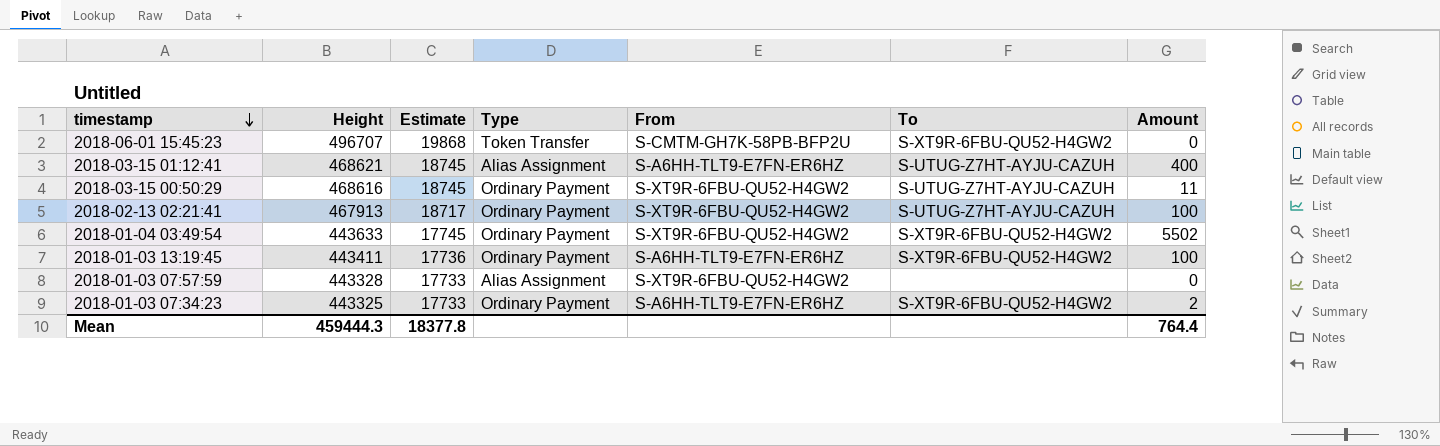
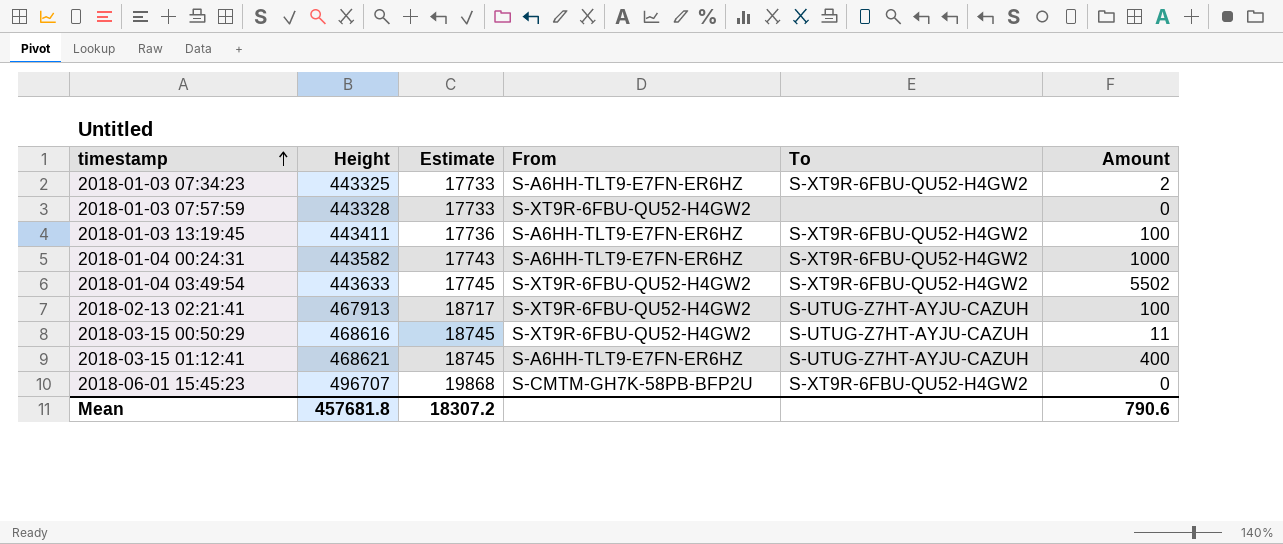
row order: timestamp descending -> timestamp ascending
column Type | position: 4 -> none
row 2018-01-04 00:24:31: none -> 443582 | 17743 | S-A6HH-TLT9-E7FN-ER6HZ | S-XT9R-6FBU-QU52-H4GW2 | 1000
Mean | Height: 459444.3 -> 457681.8
Mean | Estimate: 18377.8 -> 18307.2
Mean | Amount: 764.4 -> 790.6

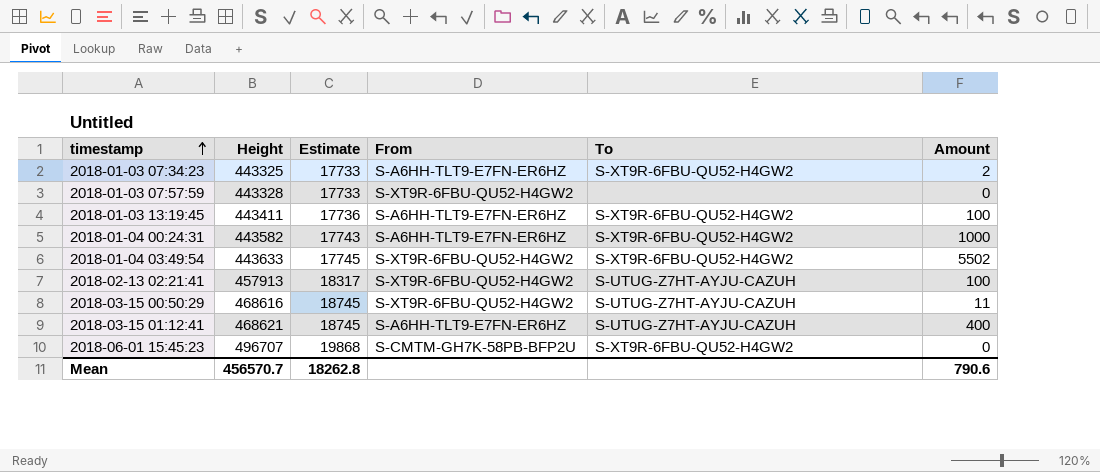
2018-02-13 02:21:41 | Height: 467913 -> 457913
2018-02-13 02:21:41 | Estimate: 18717 -> 18317
Mean | Height: 457681.8 -> 456570.7
Mean | Estimate: 18307.2 -> 18262.8

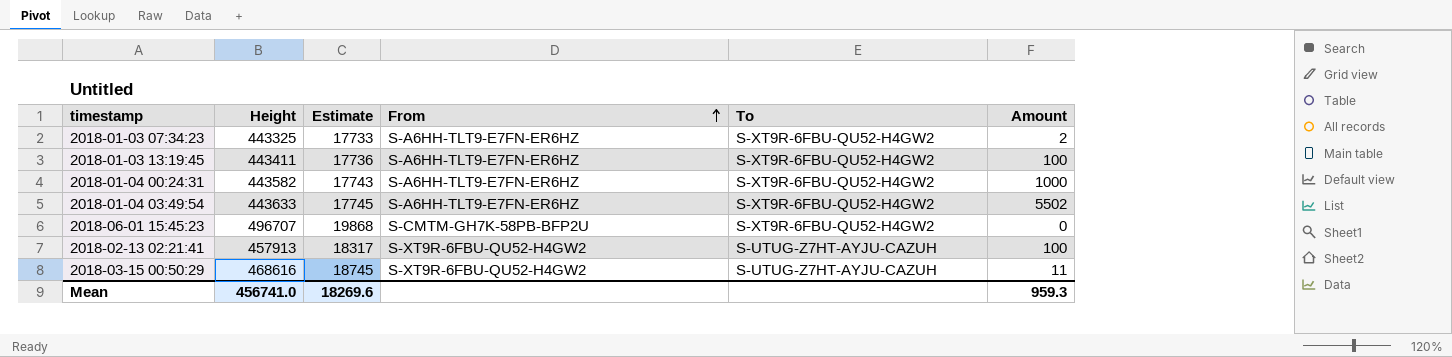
row order: timestamp ascending -> From ascending
row 2018-01-03 07:57:59: 443328 | 17733 | S-XT9R-6FBU-QU52-H4GW2 | none | 0 -> none
row 2018-03-15 01:12:41: 468621 | 18745 | S-A6HH-TLT9-E7FN-ER6HZ | S-UTUG-Z7HT-AYJU-CAZUH | 400 -> none
2018-01-04 03:49:54 | From: S-XT9R-6FBU-QU52-H4GW2 -> S-A6HH-TLT9-E7FN-ER6HZ
Mean | Height: 456570.7 -> 456741.0
Mean | Estimate: 18262.8 -> 18269.6
Mean | Amount: 790.6 -> 959.3

